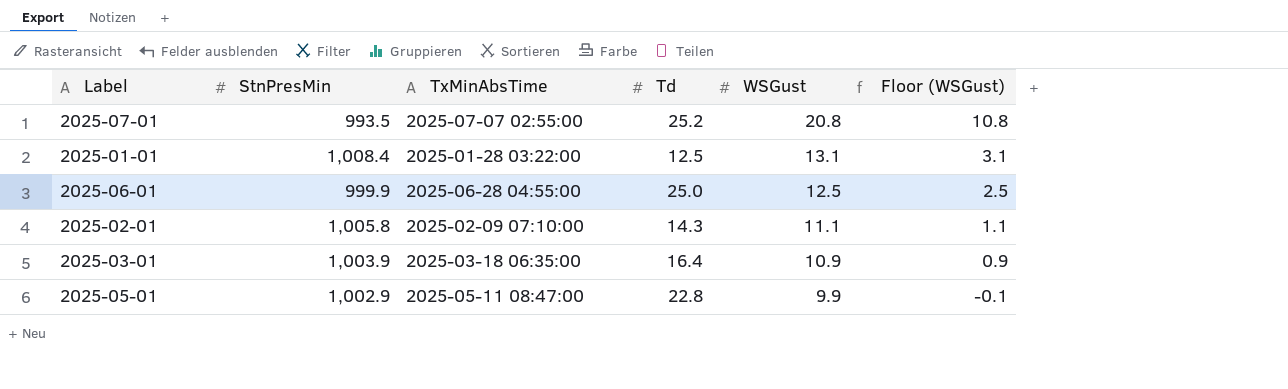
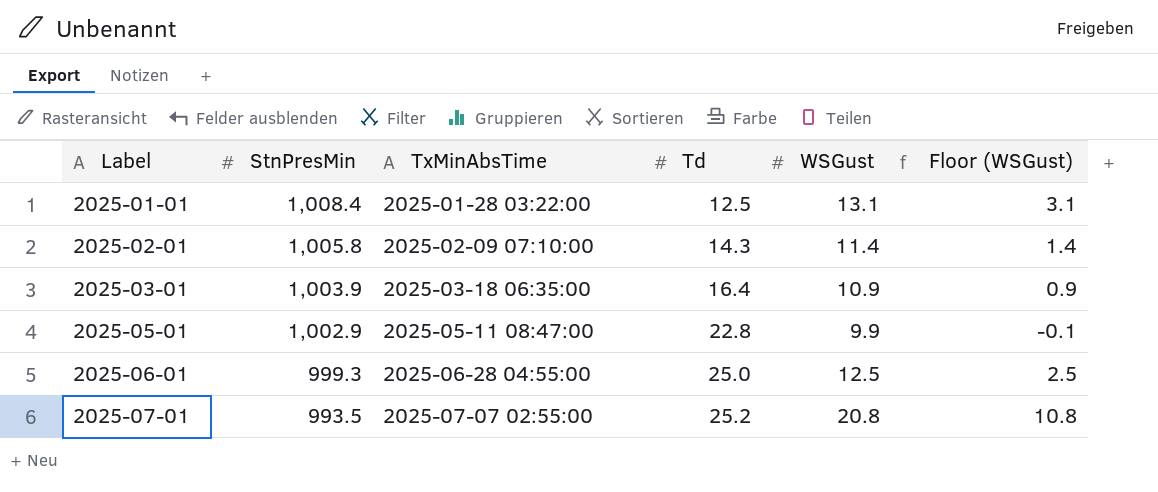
row order: WSGust descending -> Label ascending
2025-02-01 | WSGust: 11.1 -> 11.4
2025-02-01 | Floor (WSGust): 1.1 -> 1.4
2025-06-01 | StnPresMin: 999.9 -> 999.3

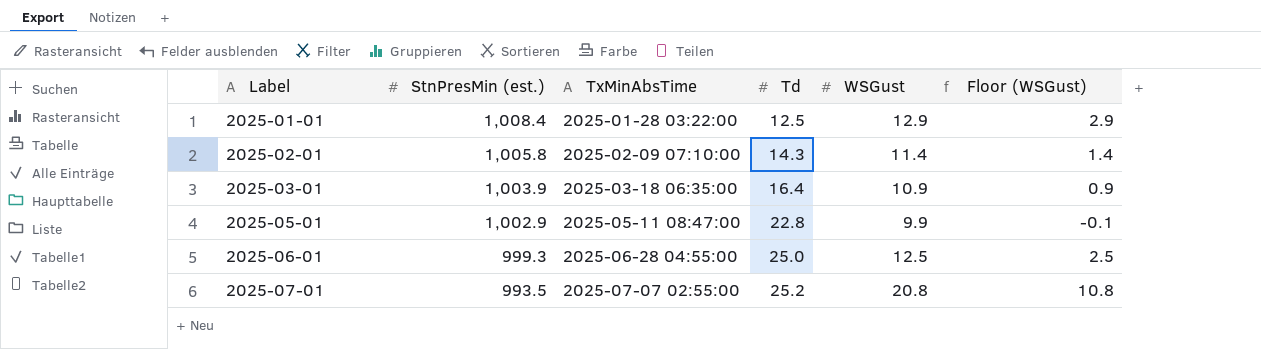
column name: StnPresMin -> StnPresMin (est.)
2025-01-01 | WSGust: 13.1 -> 12.9
2025-01-01 | Floor (WSGust): 3.1 -> 2.9

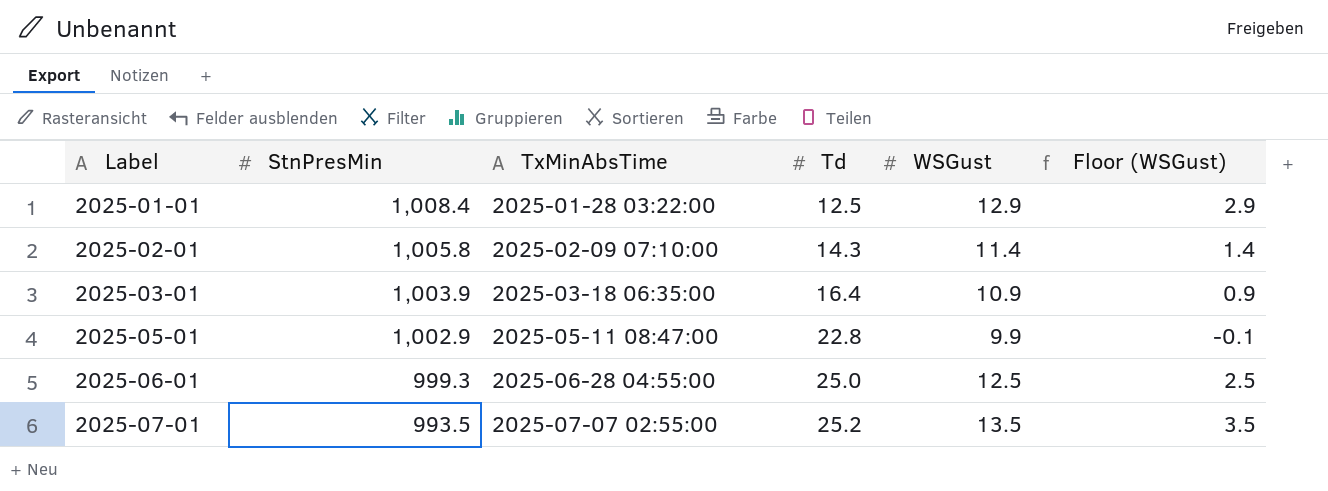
column name: StnPresMin (est.) -> StnPresMin
2025-07-01 | WSGust: 20.8 -> 13.5
2025-07-01 | Floor (WSGust): 10.8 -> 3.5

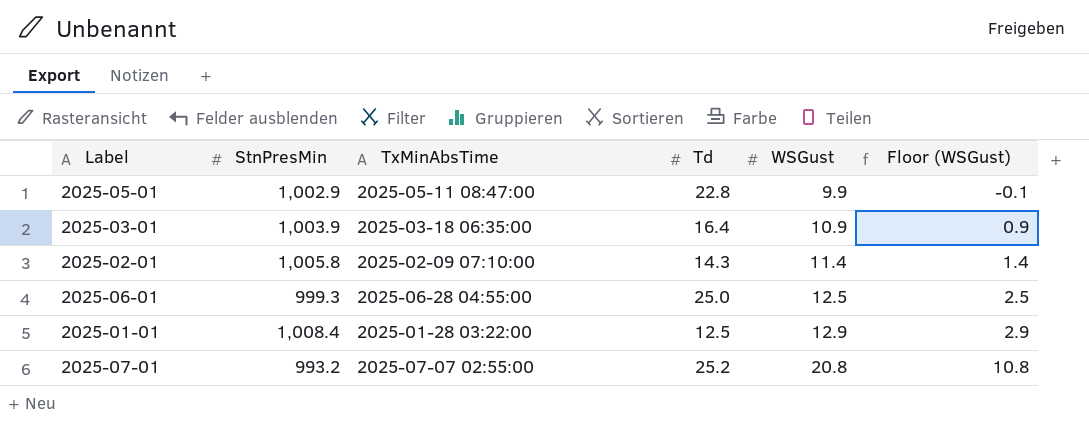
row order: Label ascending -> WSGust ascending
2025-07-01 | StnPresMin: 993.5 -> 993.2
2025-07-01 | WSGust: 13.5 -> 20.8
2025-07-01 | Floor (WSGust): 3.5 -> 10.8

